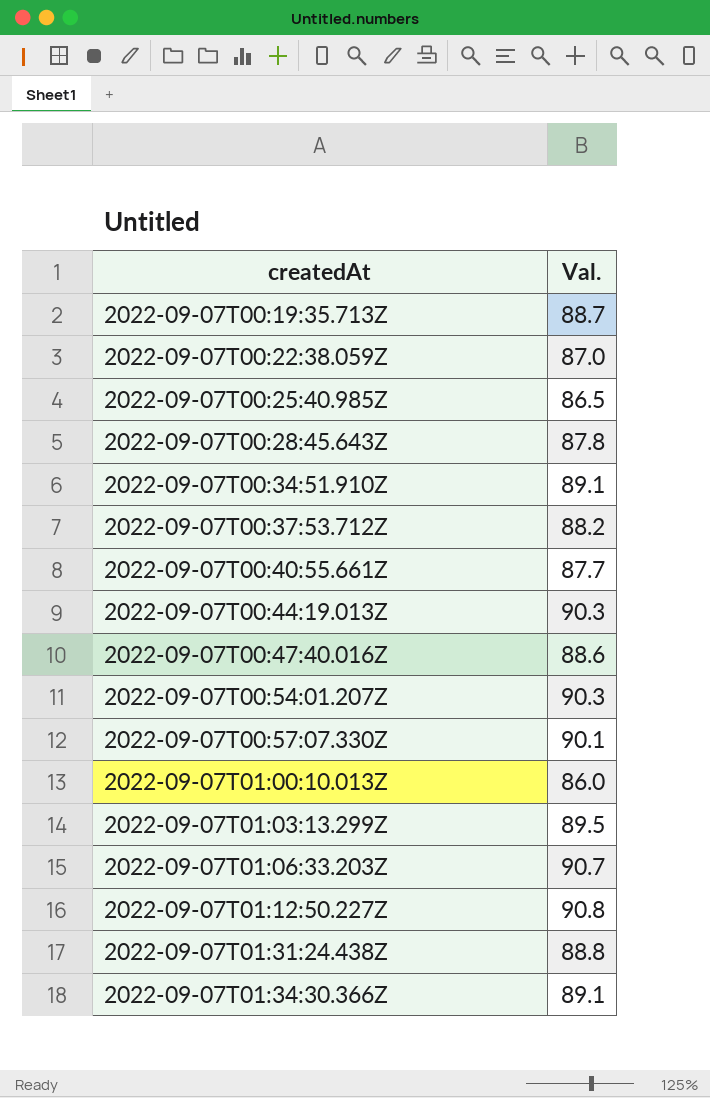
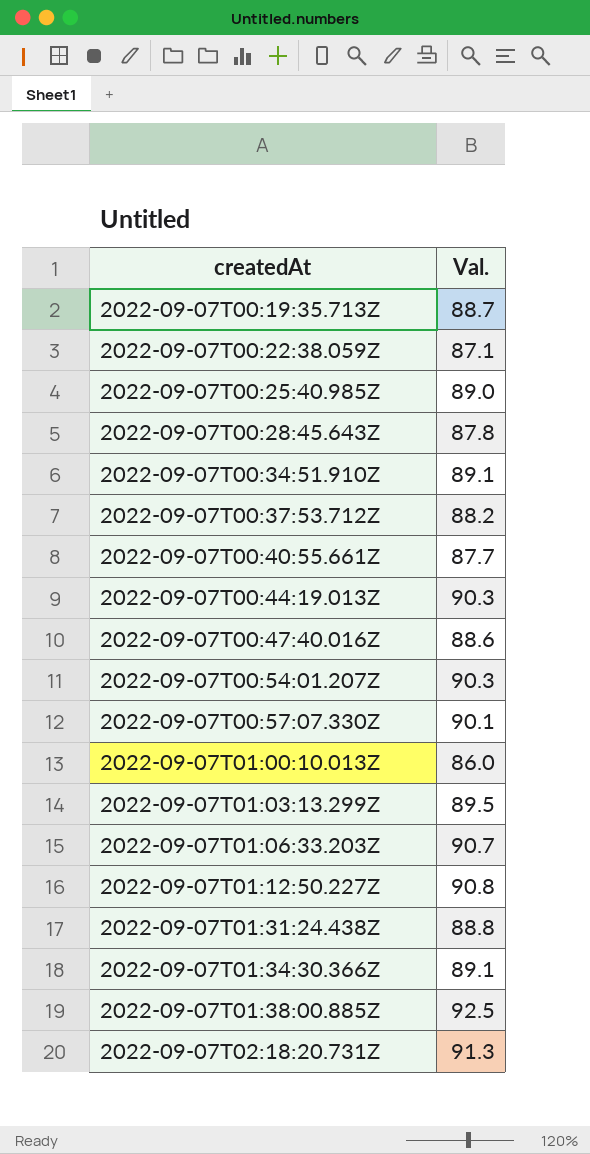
2022-09-07T00:22:38.059Z | Val.: 87.0 -> 87.1
2022-09-07T00:25:40.985Z | Val.: 86.5 -> 89.0
row 2022-09-07T01:38:00.885Z: none -> 92.5
row 2022-09-07T02:18:20.731Z: none -> 91.3

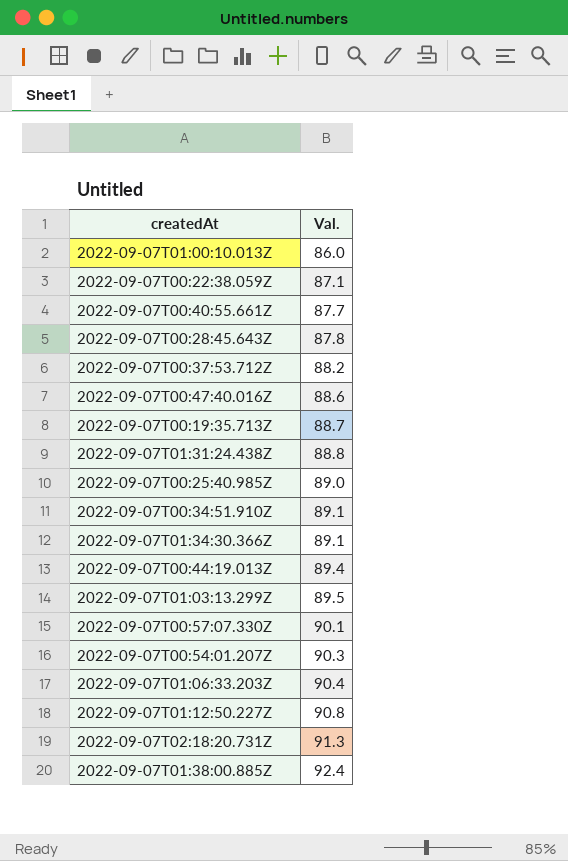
row order: createdAt ascending -> Val. ascending
2022-09-07T00:44:19.013Z | Val.: 90.3 -> 89.4
2022-09-07T01:06:33.203Z | Val.: 90.7 -> 90.4
2022-09-07T01:38:00.885Z | Val.: 92.5 -> 92.4

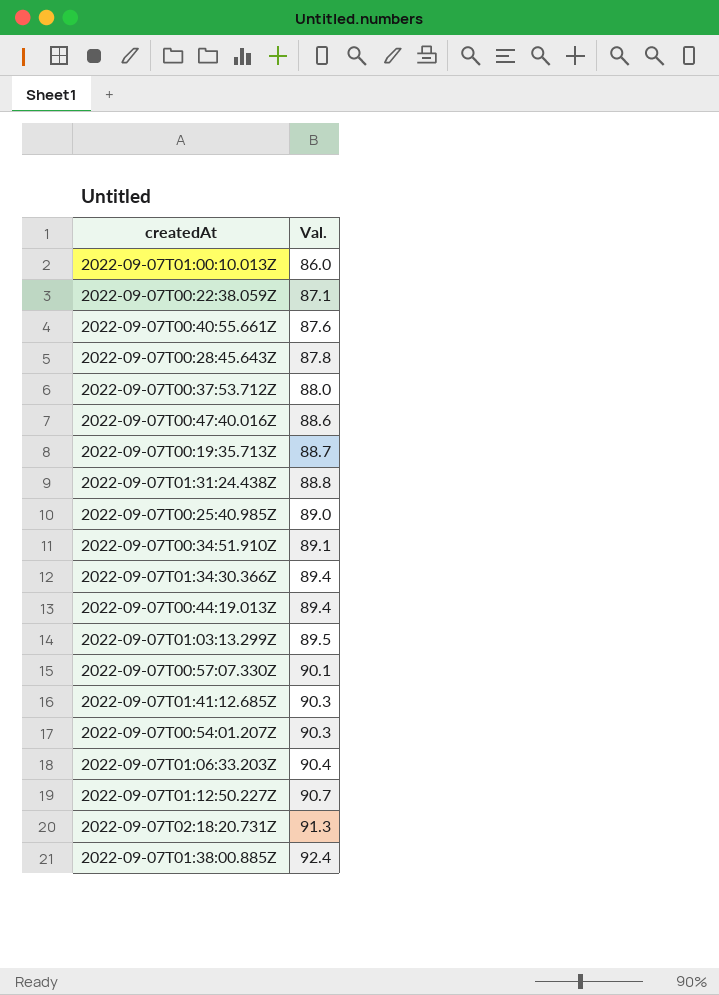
2022-09-07T00:40:55.661Z | Val.: 87.7 -> 87.6
2022-09-07T00:37:53.712Z | Val.: 88.2 -> 88.0
2022-09-07T01:34:30.366Z | Val.: 89.1 -> 89.4
row 2022-09-07T01:41:12.685Z: none -> 90.3
2022-09-07T01:12:50.227Z | Val.: 90.8 -> 90.7

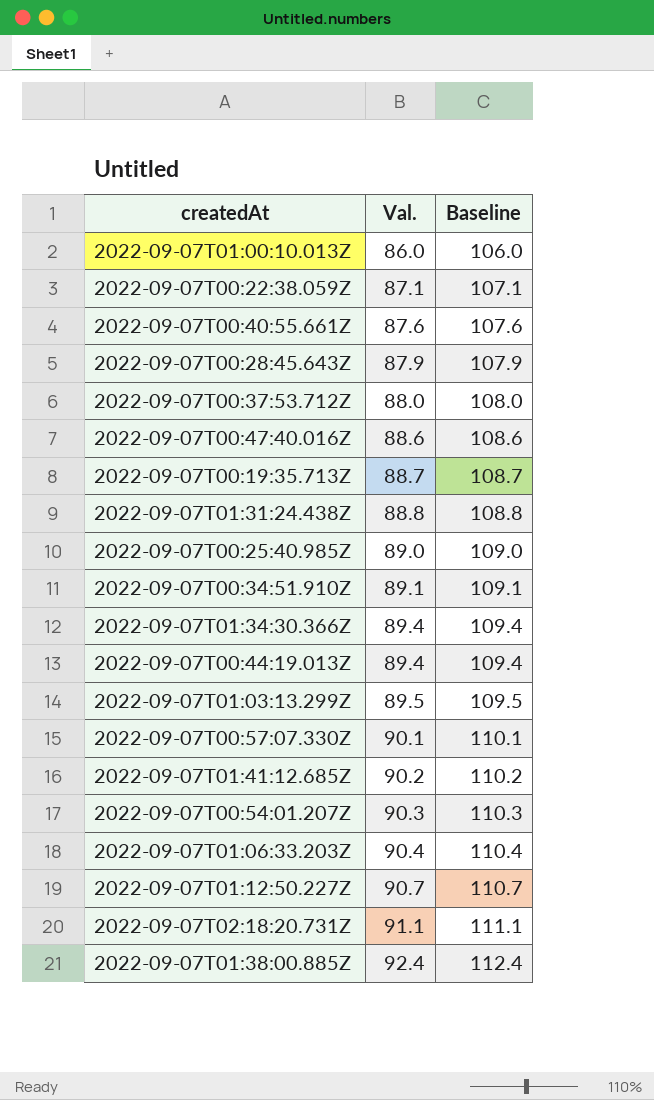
column Baseline | formula: none -> [Val.] + 20
2022-09-07T00:28:45.643Z | Val.: 87.8 -> 87.9
2022-09-07T01:41:12.685Z | Val.: 90.3 -> 90.2
2022-09-07T02:18:20.731Z | Val.: 91.3 -> 91.1

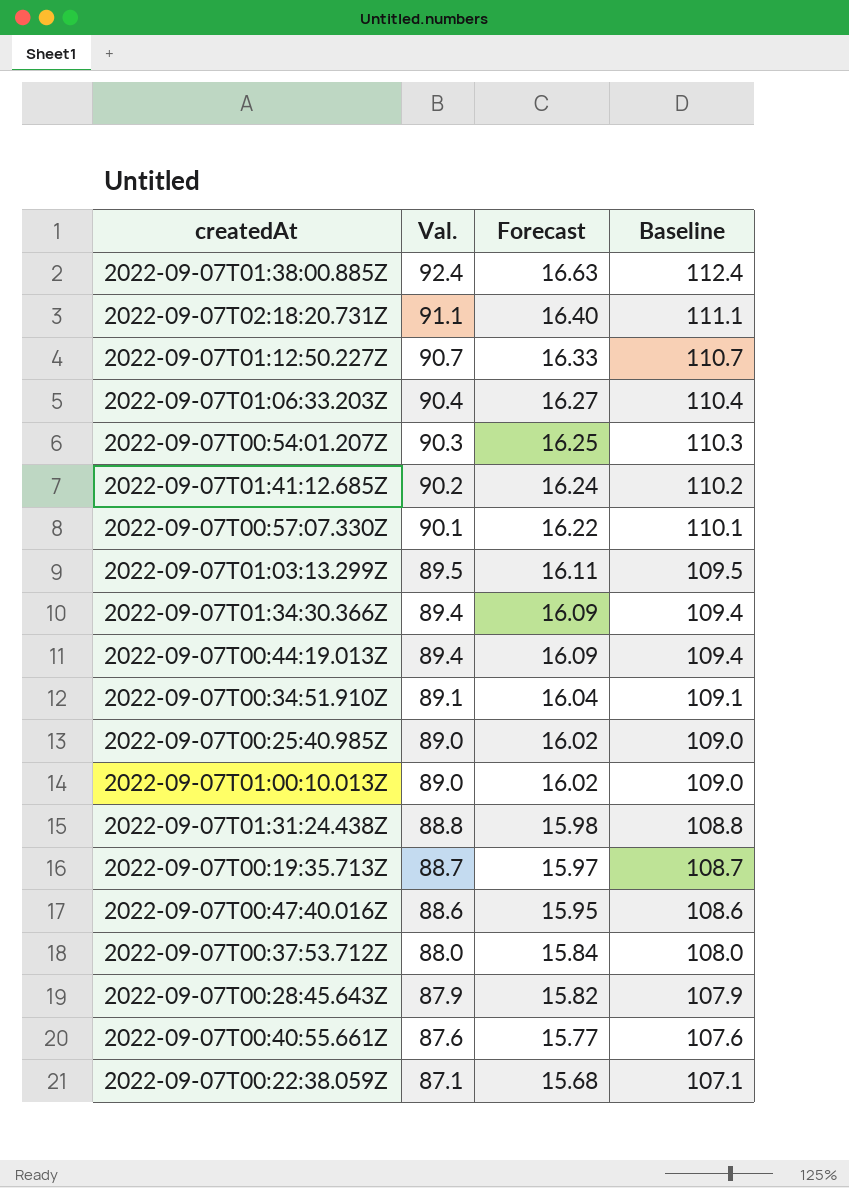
row order: Val. ascending -> Val. descending
column Forecast | formula: none -> [Val.] * 0.18
2022-09-07T01:00:10.013Z | Val.: 86.0 -> 89.0
2022-09-07T01:00:10.013Z | Baseline: 106.0 -> 109.0

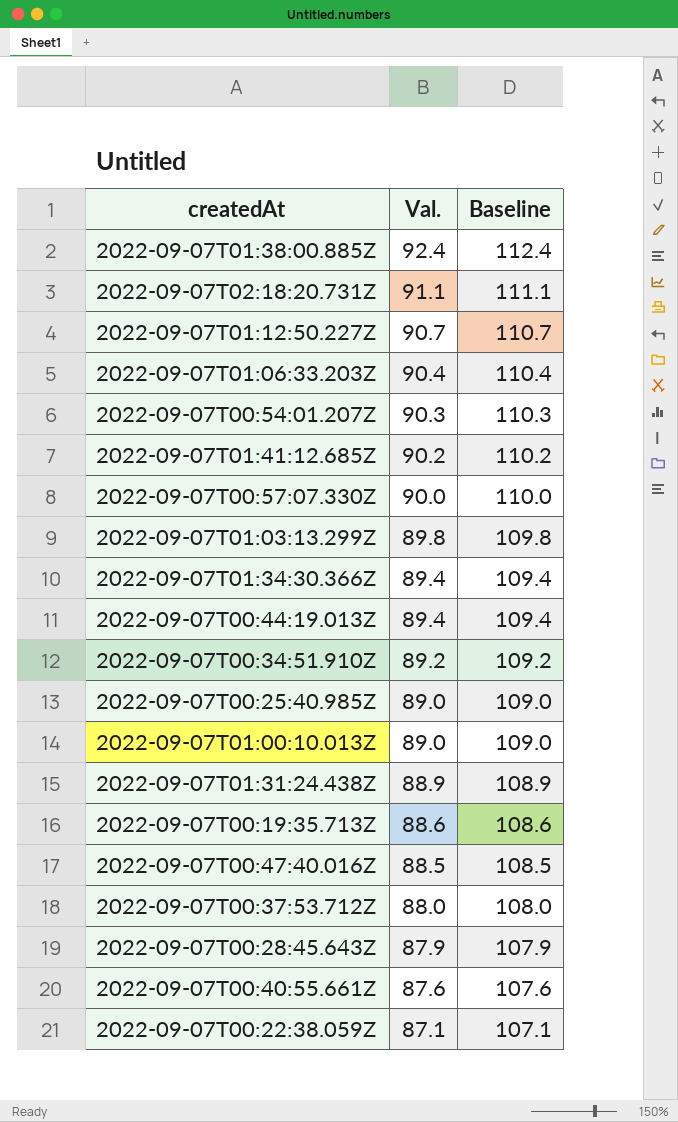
column Forecast | formula: [Val.] * 0.18 -> none
2022-09-07T00:57:07.330Z | Val.: 90.1 -> 90.0
2022-09-07T00:57:07.330Z | Baseline: 110.1 -> 110.0
2022-09-07T01:03:13.299Z | Val.: 89.5 -> 89.8
2022-09-07T01:03:13.299Z | Baseline: 109.5 -> 109.8
2022-09-07T00:34:51.910Z | Val.: 89.1 -> 89.2
2022-09-07T00:34:51.910Z | Baseline: 109.1 -> 109.2
2022-09-07T01:31:24.438Z | Val.: 88.8 -> 88.9
2022-09-07T01:31:24.438Z | Baseline: 108.8 -> 108.9
2022-09-07T00:19:35.713Z | Val.: 88.7 -> 88.6
2022-09-07T00:19:35.713Z | Baseline: 108.7 -> 108.6
2022-09-07T00:47:40.016Z | Val.: 88.6 -> 88.5
2022-09-07T00:47:40.016Z | Baseline: 108.6 -> 108.5

